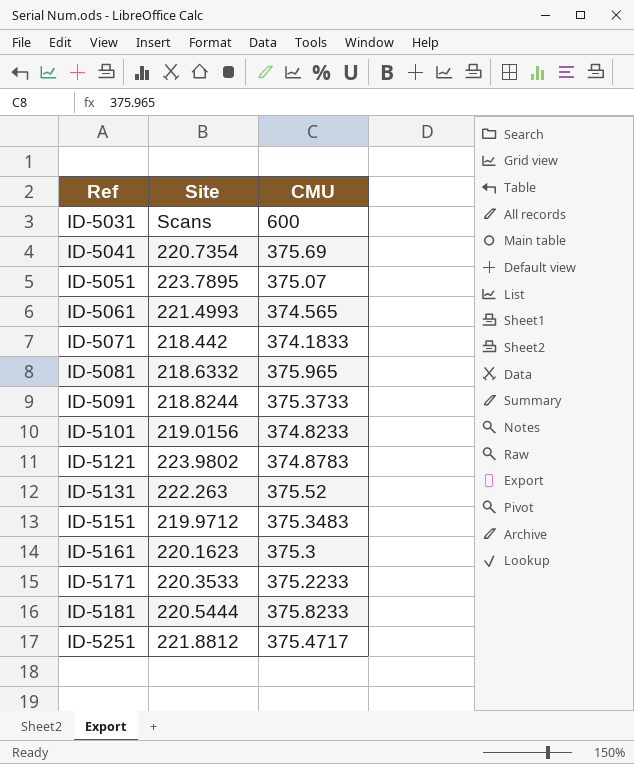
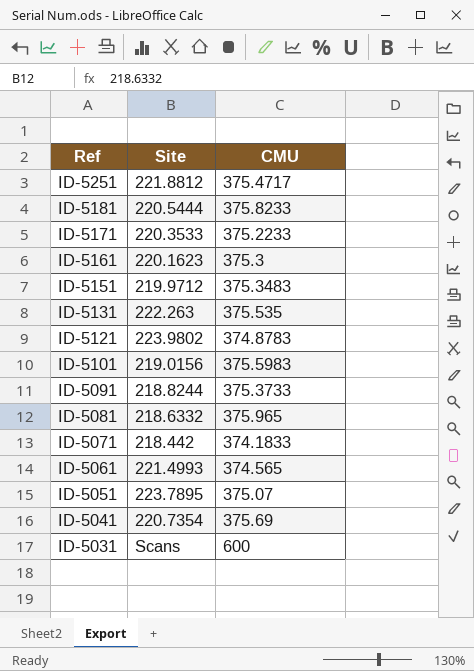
row order: Ref ascending -> Ref descending
ID-5131 | CMU: 375.52 -> 375.535
ID-5101 | CMU: 374.8233 -> 375.5983

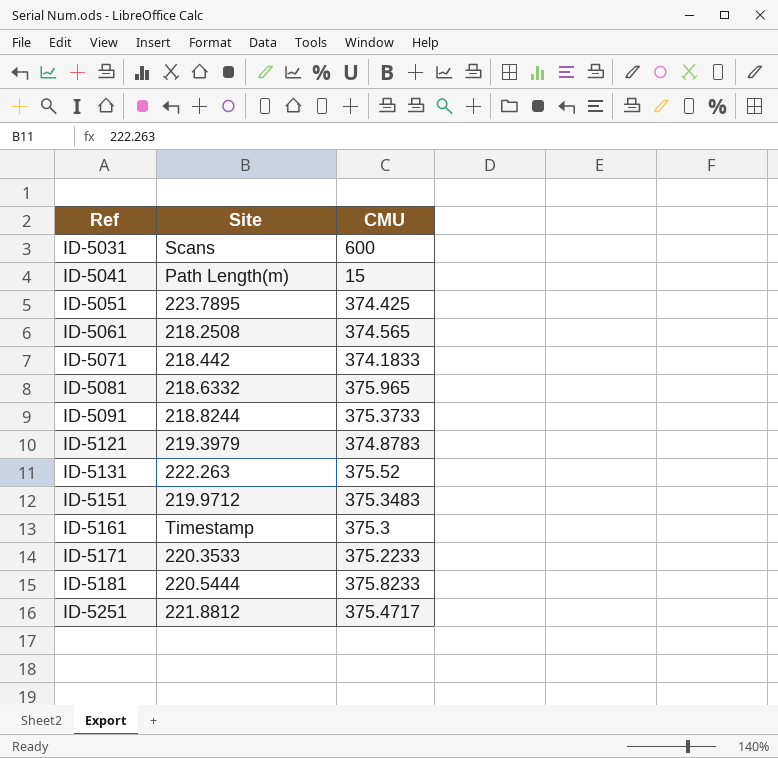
row order: Ref descending -> Ref ascending
row ID-5101: 219.0156 | 375.5983 -> none
ID-5041 | Site: 220.7354 -> Path Length(m)
ID-5041 | CMU: 375.69 -> 15
ID-5051 | CMU: 375.07 -> 374.425
ID-5061 | Site: 221.4993 -> 218.2508
ID-5121 | Site: 223.9802 -> 219.3979
ID-5131 | CMU: 375.535 -> 375.52
ID-5161 | Site: 220.1623 -> Timestamp

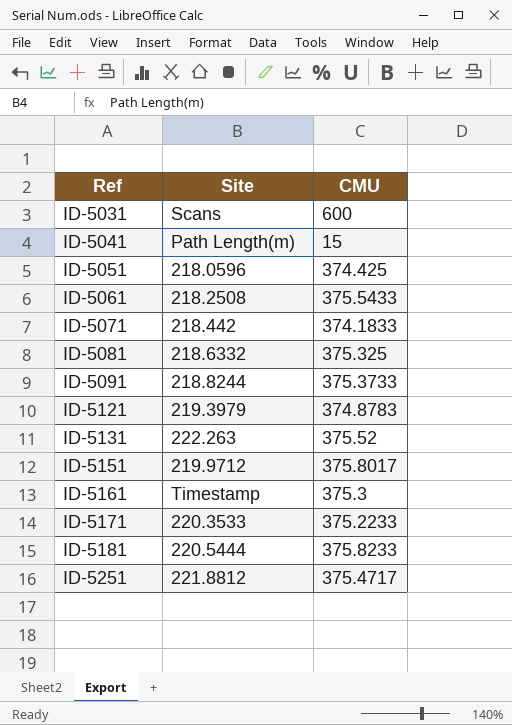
ID-5051 | Site: 223.7895 -> 218.0596
ID-5061 | CMU: 374.565 -> 375.5433
ID-5081 | CMU: 375.965 -> 375.325
ID-5151 | CMU: 375.3483 -> 375.8017

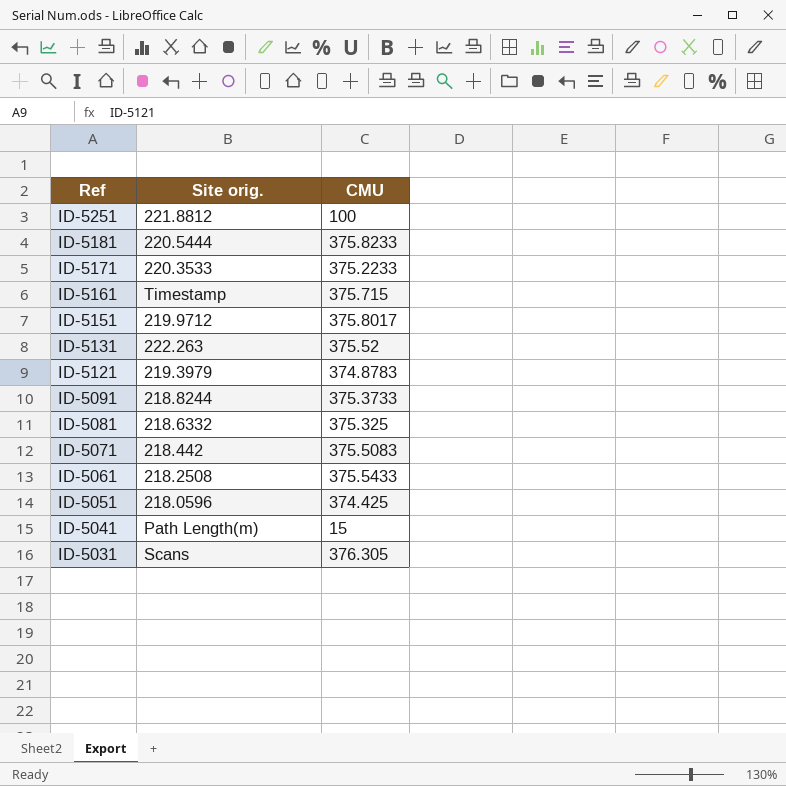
row order: Ref ascending -> Ref descending
column name: Site -> Site orig.
ID-5251 | CMU: 375.4717 -> 100
ID-5161 | CMU: 375.3 -> 375.715
ID-5071 | CMU: 374.1833 -> 375.5083
ID-5031 | CMU: 600 -> 376.305

